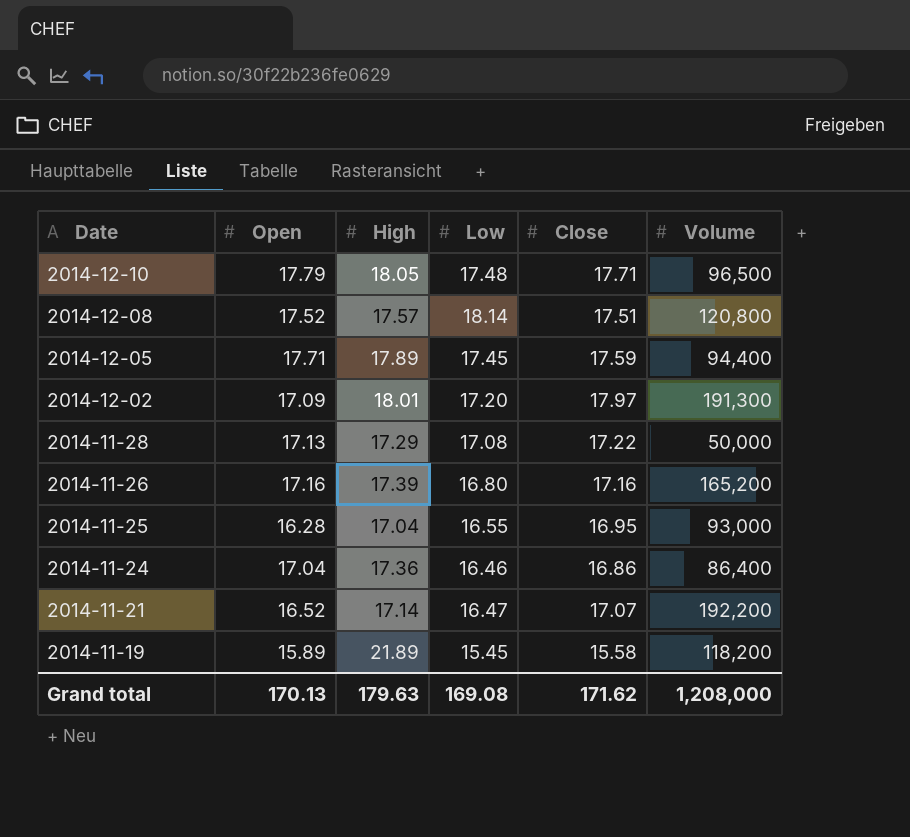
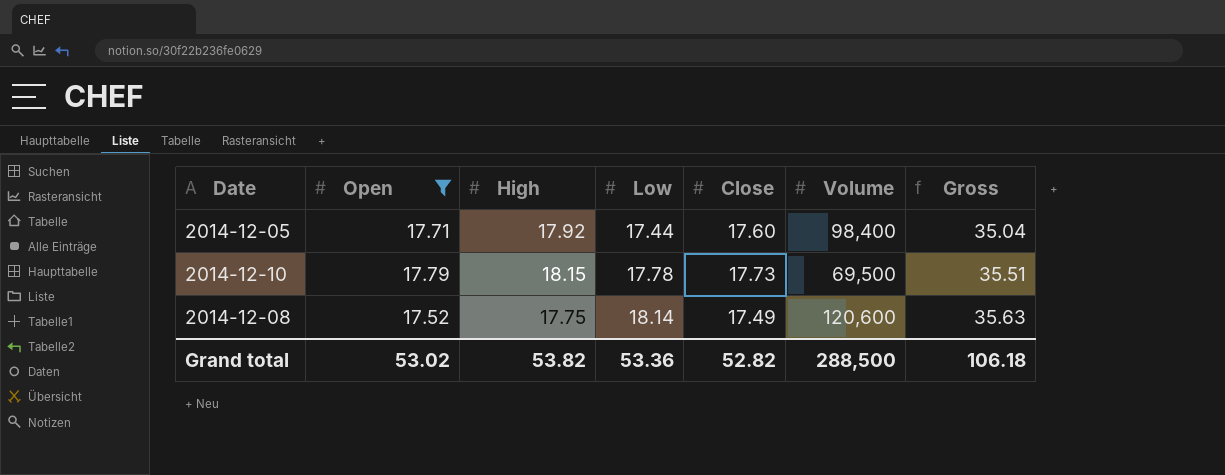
filter: none -> Open >= 17.52
row order: Date descending -> Low ascending
column Gross | formula: none -> [Low] + [Close]
2014-12-05 | High: 17.89 -> 17.92
2014-12-05 | Low: 17.45 -> 17.44
2014-12-05 | Close: 17.59 -> 17.60
2014-12-05 | Volume: 94,400 -> 98,400
2014-12-10 | High: 18.05 -> 18.15
2014-12-10 | Low: 17.48 -> 17.78
2014-12-10 | Close: 17.71 -> 17.73
2014-12-10 | Volume: 96,500 -> 69,500
2014-12-08 | High: 17.57 -> 17.75
2014-12-08 | Close: 17.51 -> 17.49
2014-12-08 | Volume: 120,800 -> 120,600
Grand total | Open: 170.13 -> 53.02
Grand total | High: 179.63 -> 53.82
Grand total | Low: 169.08 -> 53.36
Grand total | Close: 171.62 -> 52.82
Grand total | Volume: 1,208,000 -> 288,500

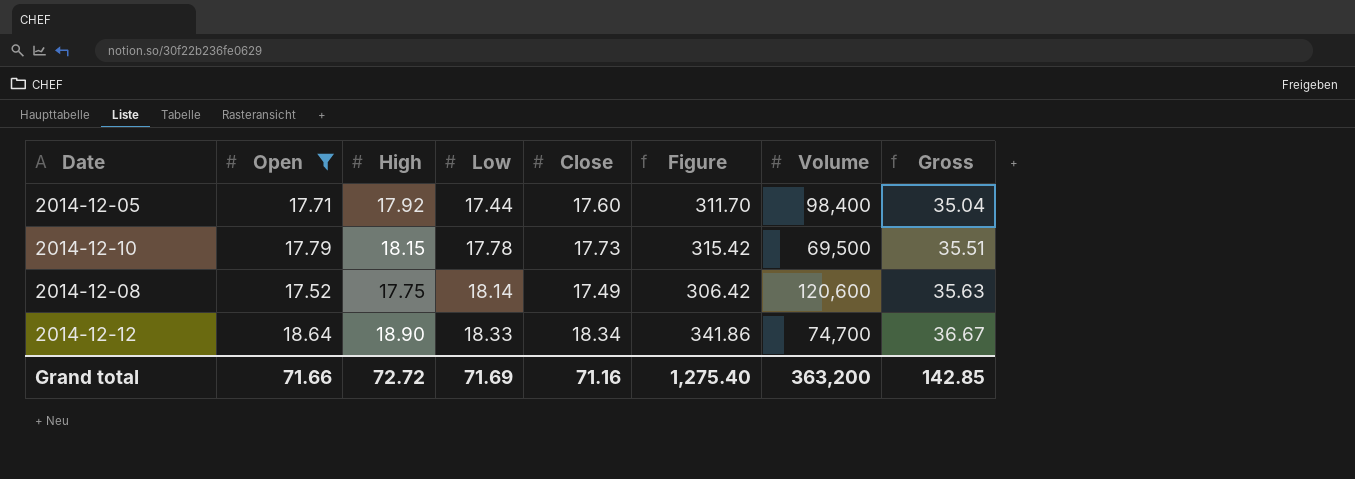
column Figure | formula: none -> [Open] * [Close]
row 2014-12-12: none -> 18.64 | 18.90 | 18.33 | 18.34 | 341.86 | 74,700 | 36.67
Grand total | Open: 53.02 -> 71.66
Grand total | High: 53.82 -> 72.72
Grand total | Low: 53.36 -> 71.69
Grand total | Close: 52.82 -> 71.16
Grand total | Volume: 288,500 -> 363,200
Grand total | Gross: 106.18 -> 142.85

